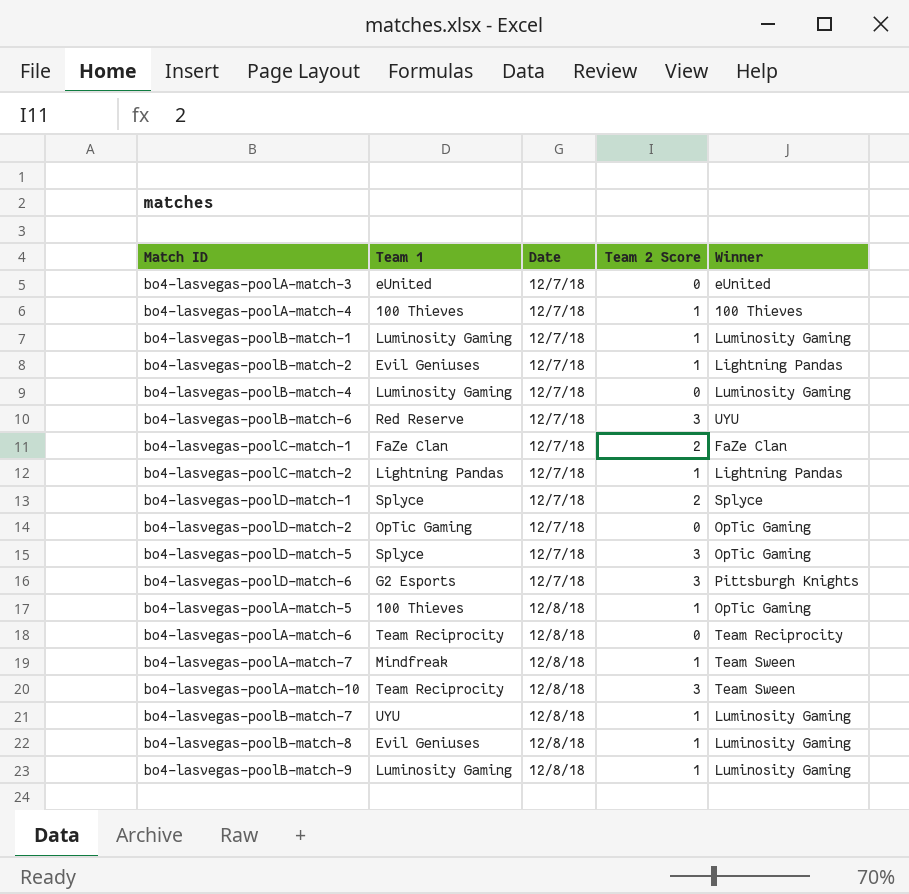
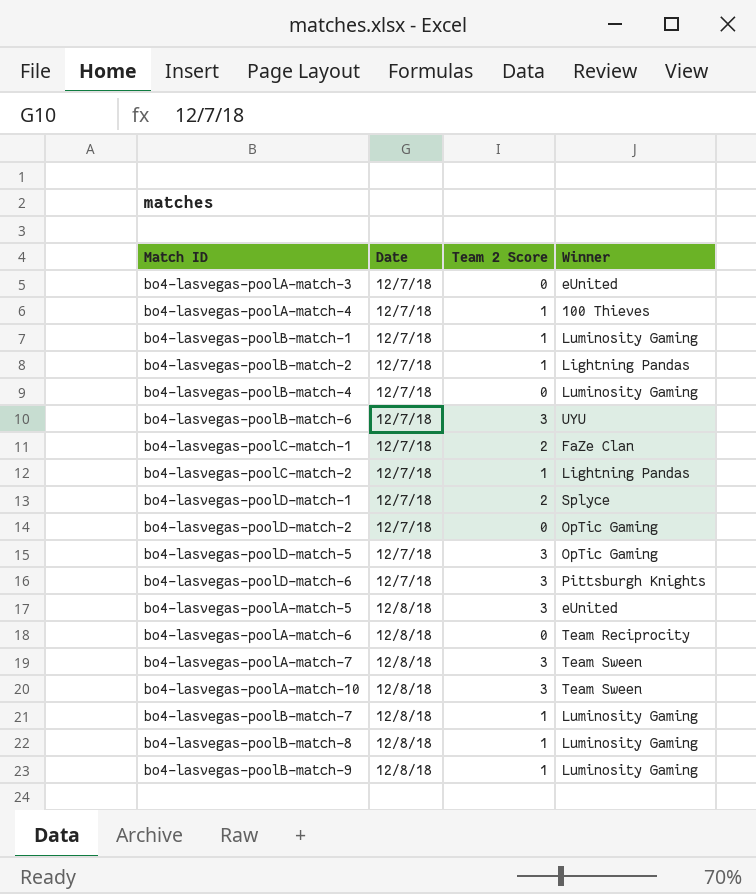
column Team 1 | position: 2 -> none
bo4-lasvegas-poolA-match-5 | Team 2 Score: 1 -> 3
bo4-lasvegas-poolA-match-5 | Winner: OpTic Gaming -> eUnited
bo4-lasvegas-poolA-match-7 | Team 2 Score: 1 -> 3

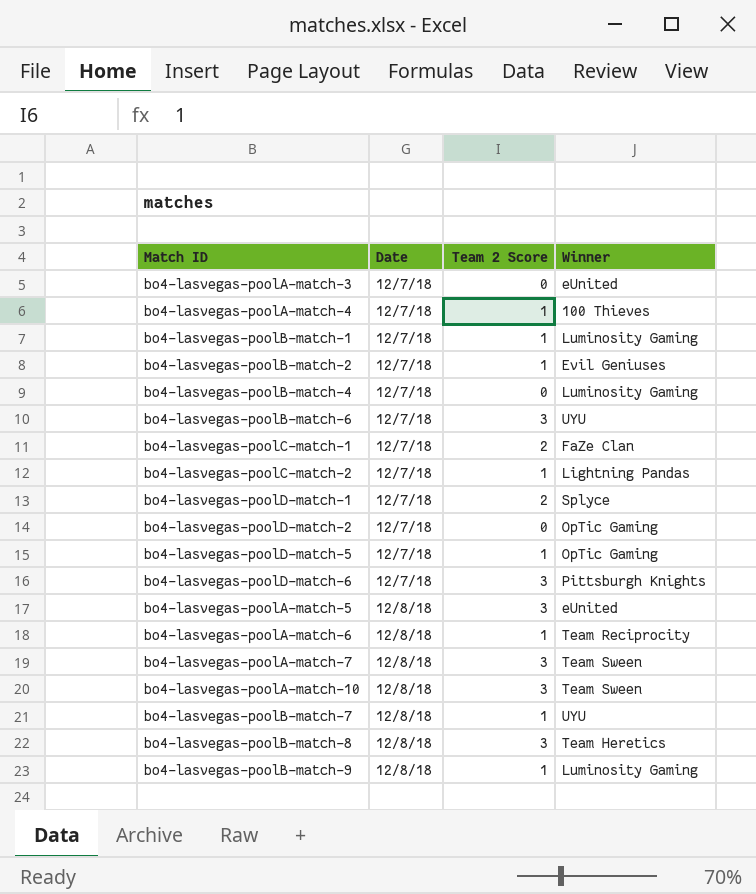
bo4-lasvegas-poolB-match-2 | Winner: Lightning Pandas -> Evil Geniuses
bo4-lasvegas-poolD-match-5 | Team 2 Score: 3 -> 1
bo4-lasvegas-poolA-match-6 | Team 2 Score: 0 -> 1
bo4-lasvegas-poolB-match-7 | Winner: Luminosity Gaming -> UYU
bo4-lasvegas-poolB-match-8 | Team 2 Score: 1 -> 3
bo4-lasvegas-poolB-match-8 | Winner: Luminosity Gaming -> Team Heretics

